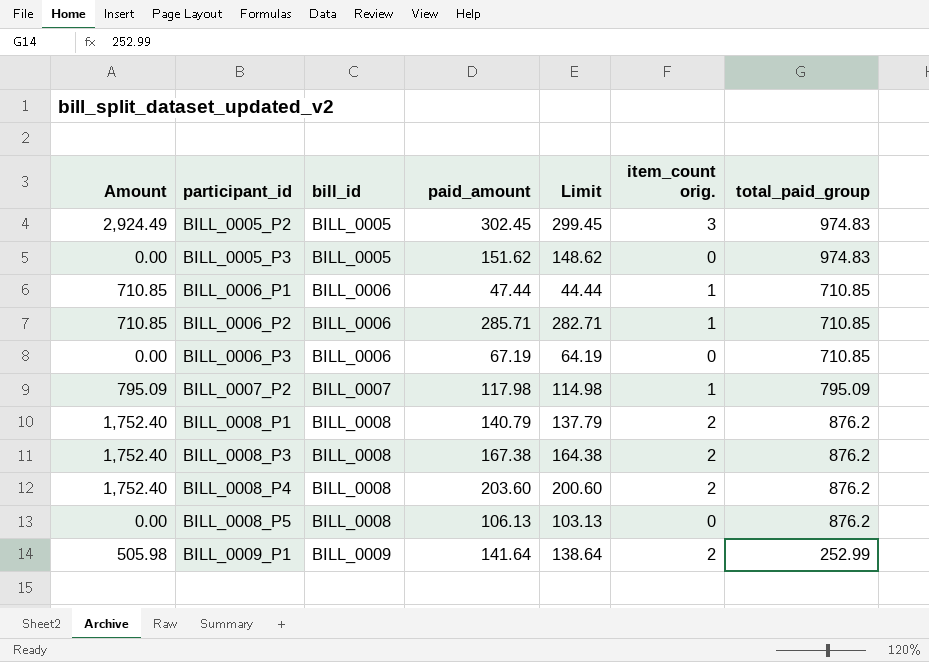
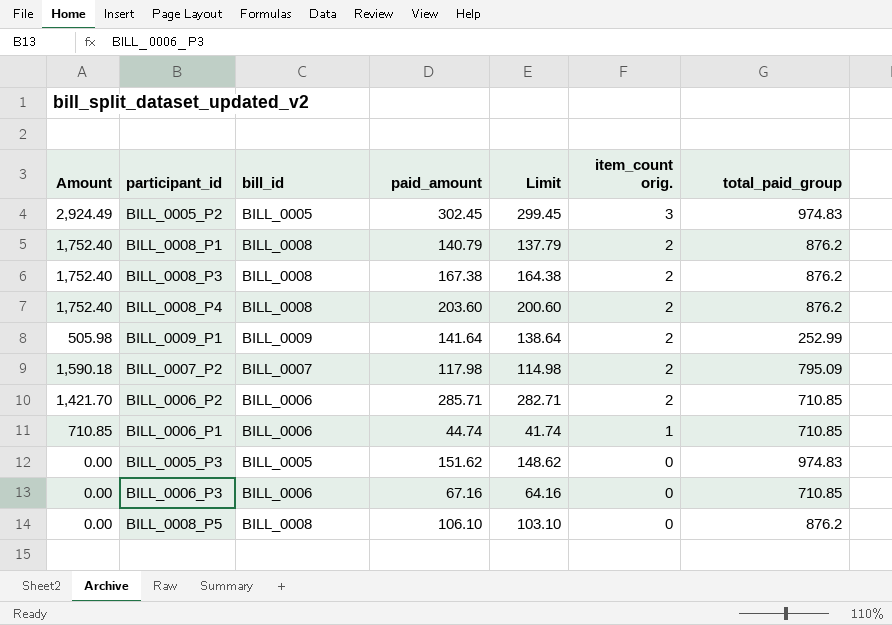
row order: participant_id ascending -> item_count orig. descending
BILL_0007_P2 | Amount: 795.09 -> 1,590.18
BILL_0007_P2 | item_count orig.: 1 -> 2
BILL_0006_P2 | Amount: 710.85 -> 1,421.70
BILL_0006_P2 | item_count orig.: 1 -> 2
BILL_0006_P1 | paid_amount: 47.44 -> 44.74
BILL_0006_P1 | Limit: 44.44 -> 41.74
BILL_0006_P3 | paid_amount: 67.19 -> 67.16
BILL_0006_P3 | Limit: 64.19 -> 64.16
BILL_0008_P5 | paid_amount: 106.13 -> 106.10
BILL_0008_P5 | Limit: 103.13 -> 103.10

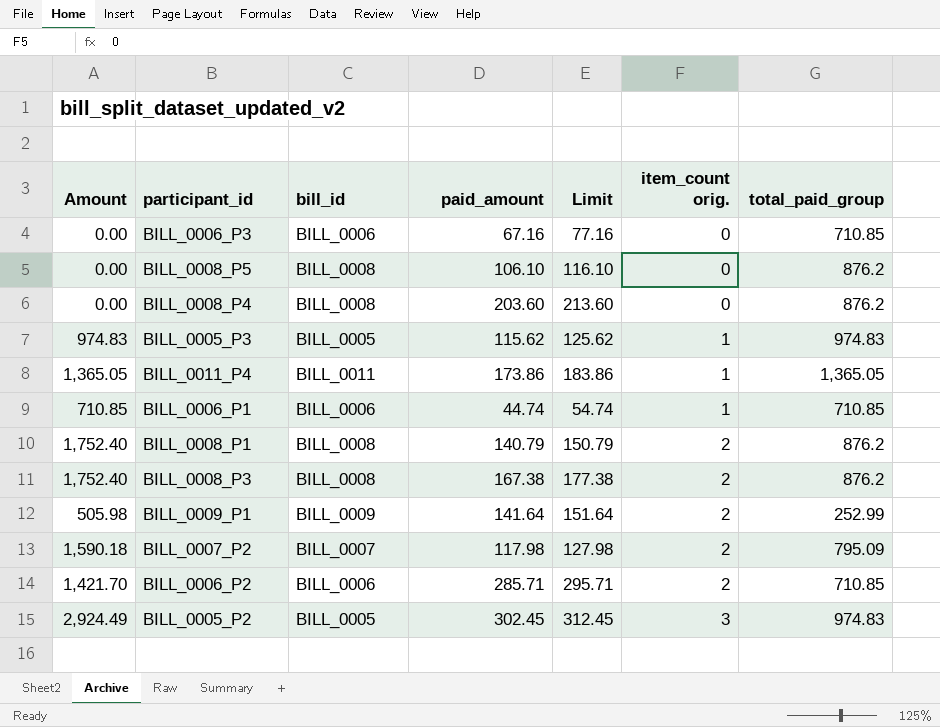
row order: item_count orig. descending -> item_count orig. ascending
column Limit | formula: [paid_amount] - 3 -> [paid_amount] + 10
BILL_0008_P4 | Amount: 1,752.40 -> 0.00
BILL_0008_P4 | item_count orig.: 2 -> 0
BILL_0005_P3 | Amount: 0.00 -> 974.83
BILL_0005_P3 | paid_amount: 151.62 -> 115.62
BILL_0005_P3 | item_count orig.: 0 -> 1
row BILL_0011_P4: none -> 1,365.05 | BILL_0011 | 173.86 | 183.86 | 1 | 1,365.05

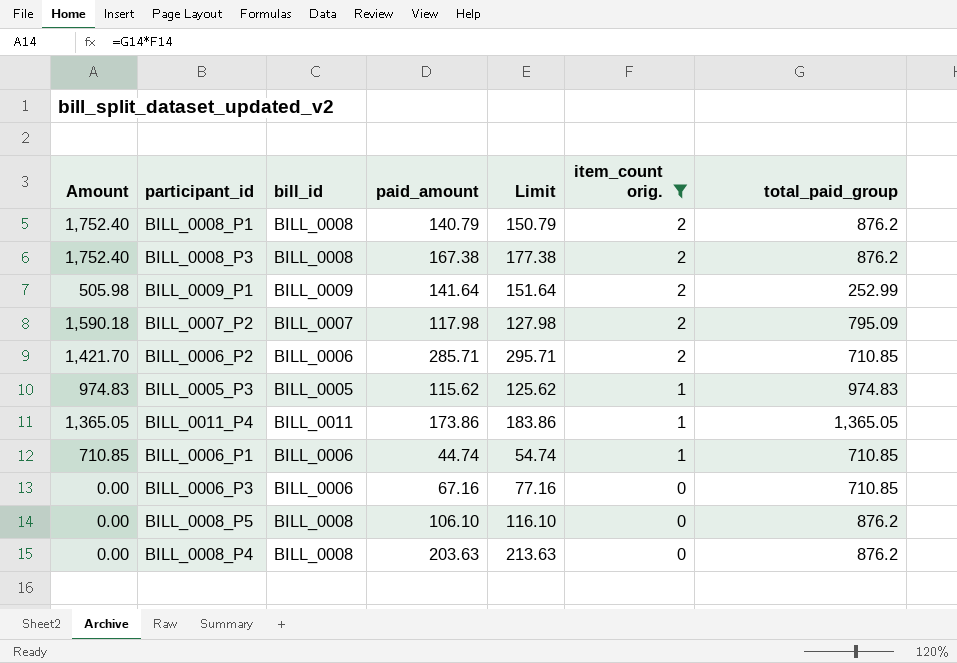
filter: none -> item_count orig. != 3
row order: item_count orig. ascending -> item_count orig. descending
BILL_0008_P4 | paid_amount: 203.60 -> 203.63
BILL_0008_P4 | Limit: 213.60 -> 213.63

